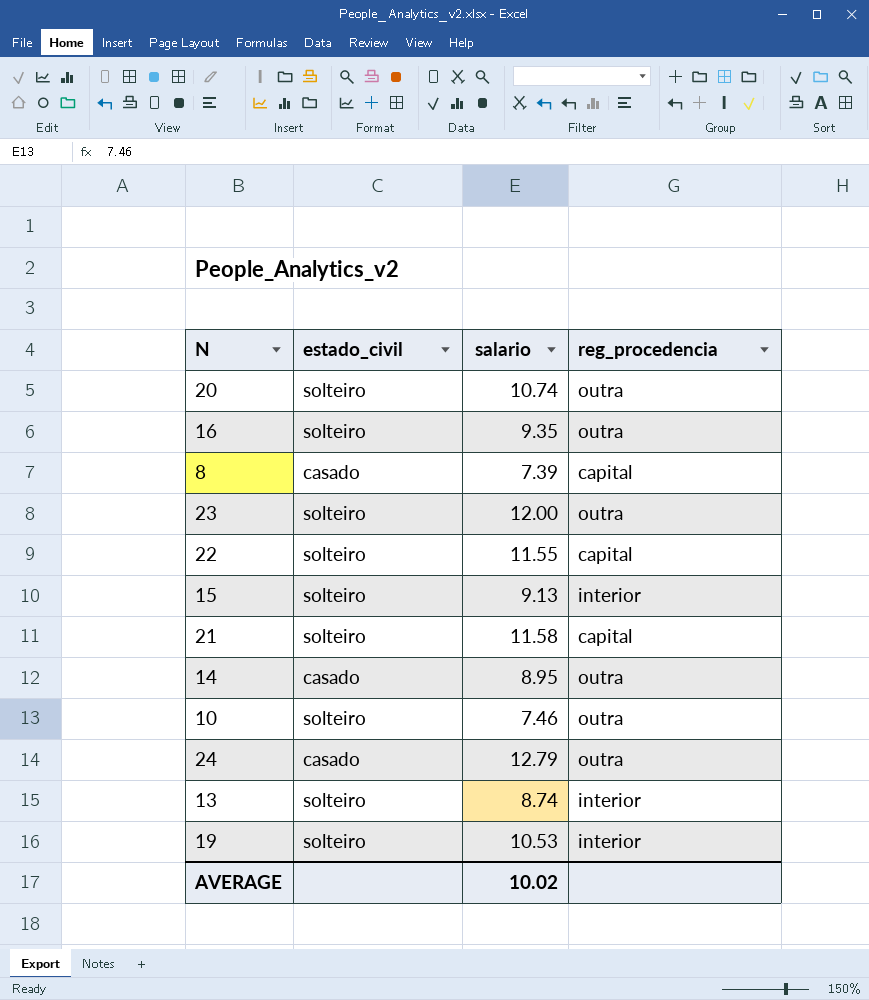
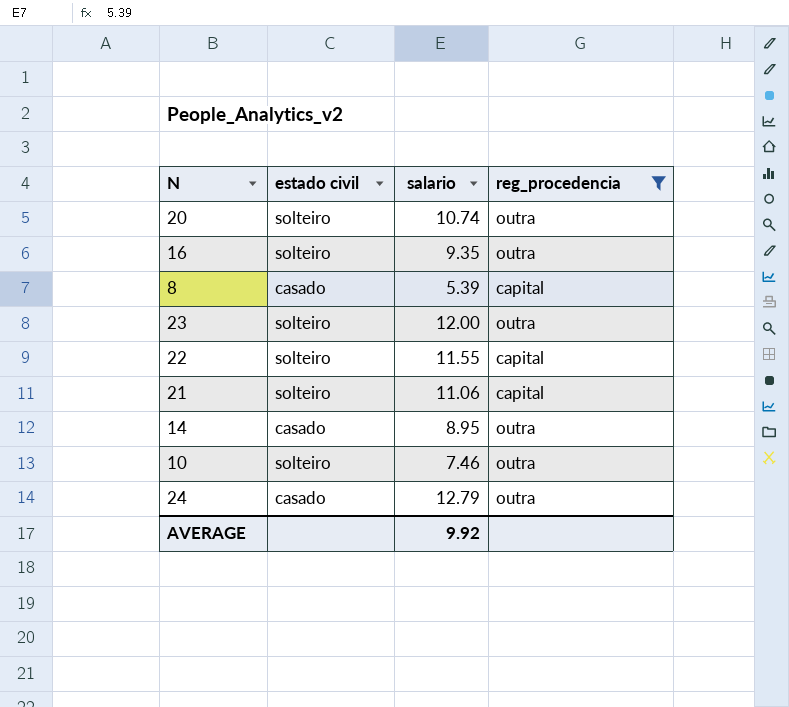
filter: none -> reg_procedencia != interior
column name: estado_civil -> estado civil
8 | salario: 7.39 -> 5.39
21 | salario: 11.58 -> 11.06
AVERAGE | salario: 10.02 -> 9.92

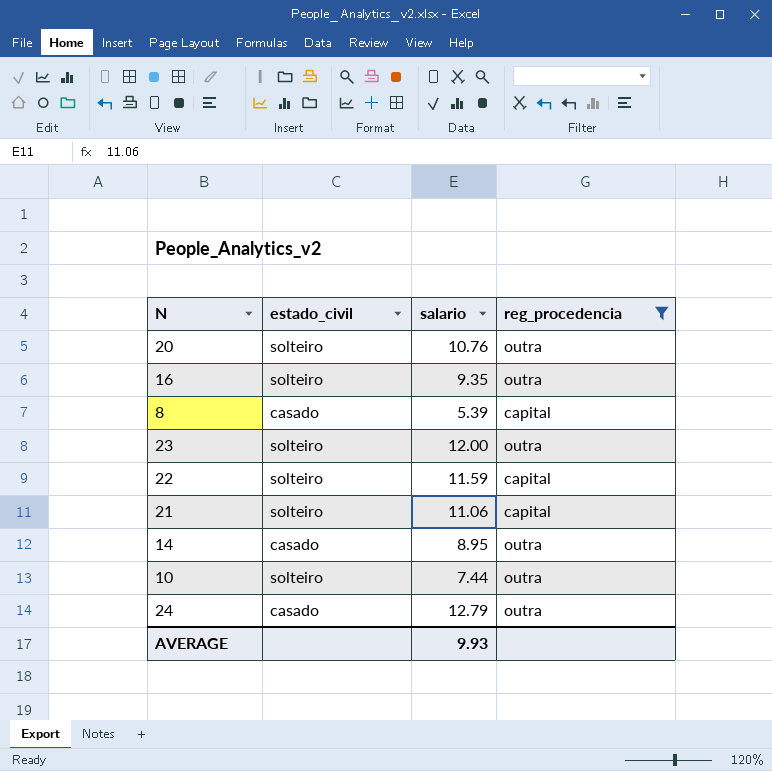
column name: estado civil -> estado_civil
20 | salario: 10.74 -> 10.76
22 | salario: 11.55 -> 11.59
10 | salario: 7.46 -> 7.44
AVERAGE | salario: 9.92 -> 9.93

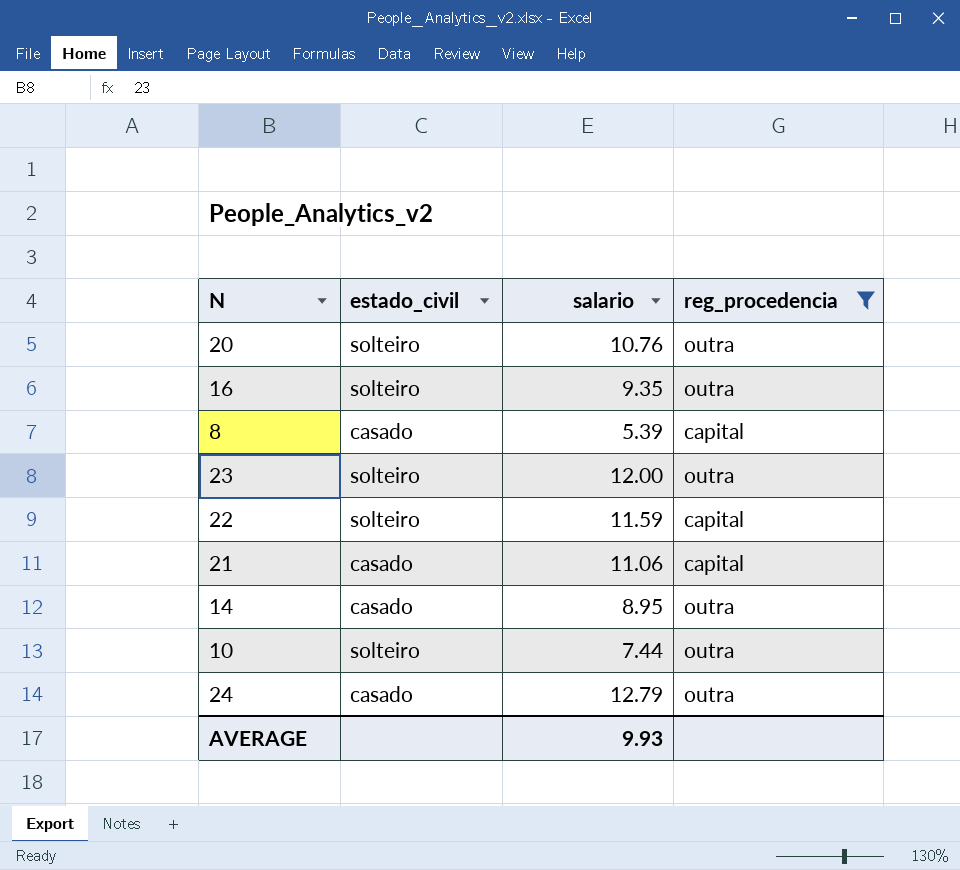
21 | estado_civil: solteiro -> casado

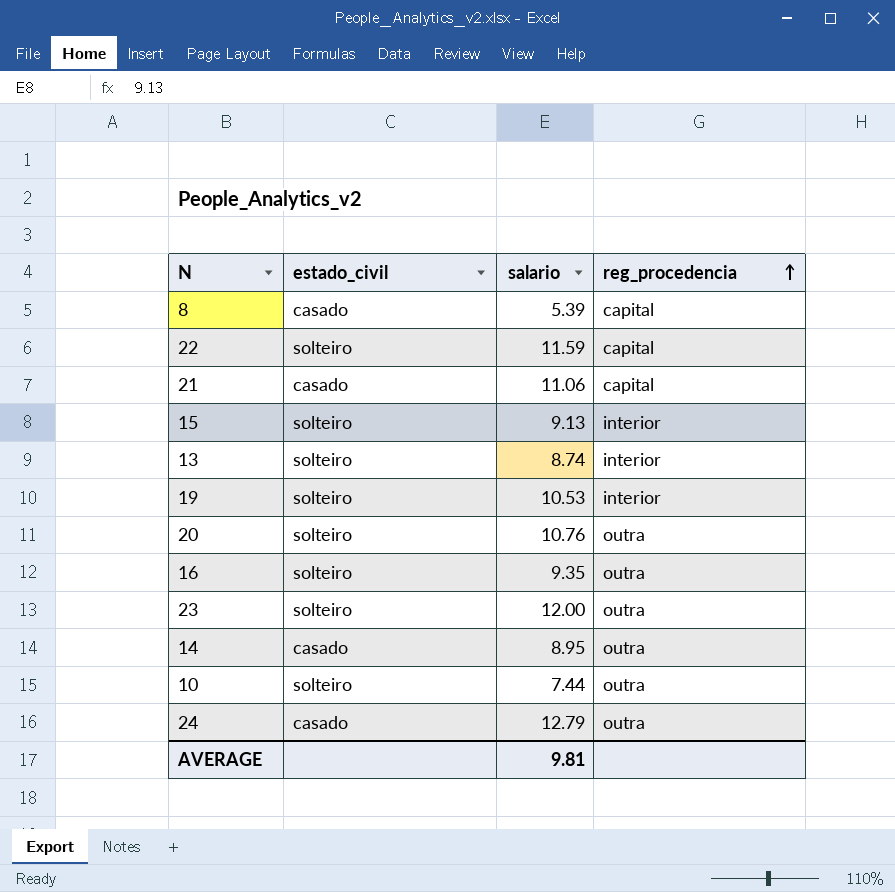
filter: reg_procedencia != interior -> none
row order: none -> reg_procedencia ascending
AVERAGE | salario: 9.93 -> 9.81

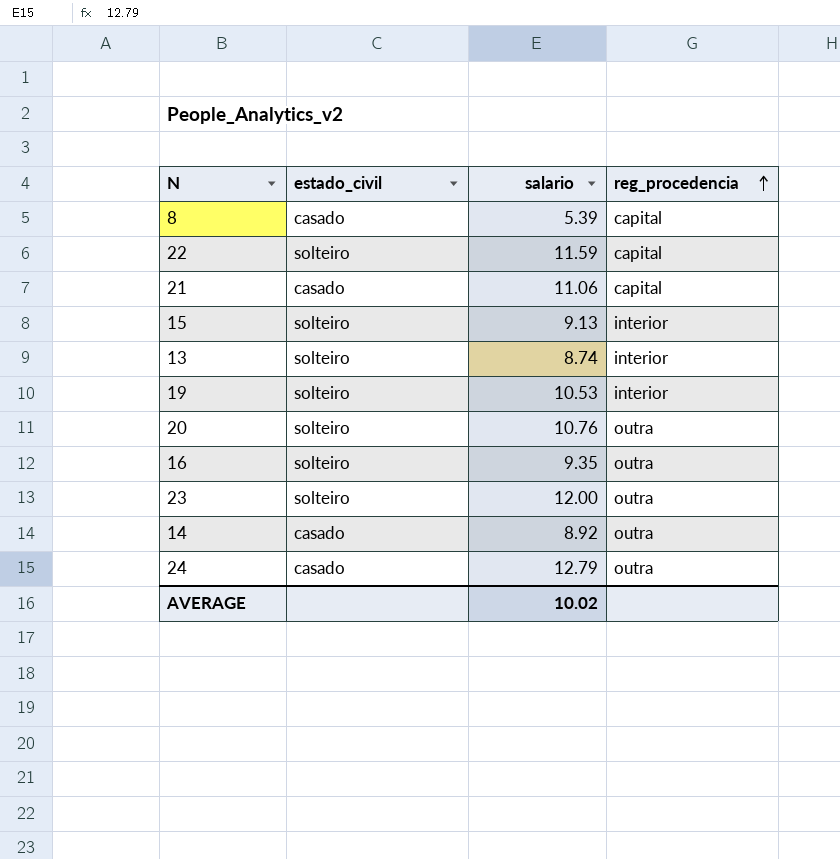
row 10: solteiro | 7.44 | outra -> none
14 | salario: 8.95 -> 8.92
AVERAGE | salario: 9.81 -> 10.02

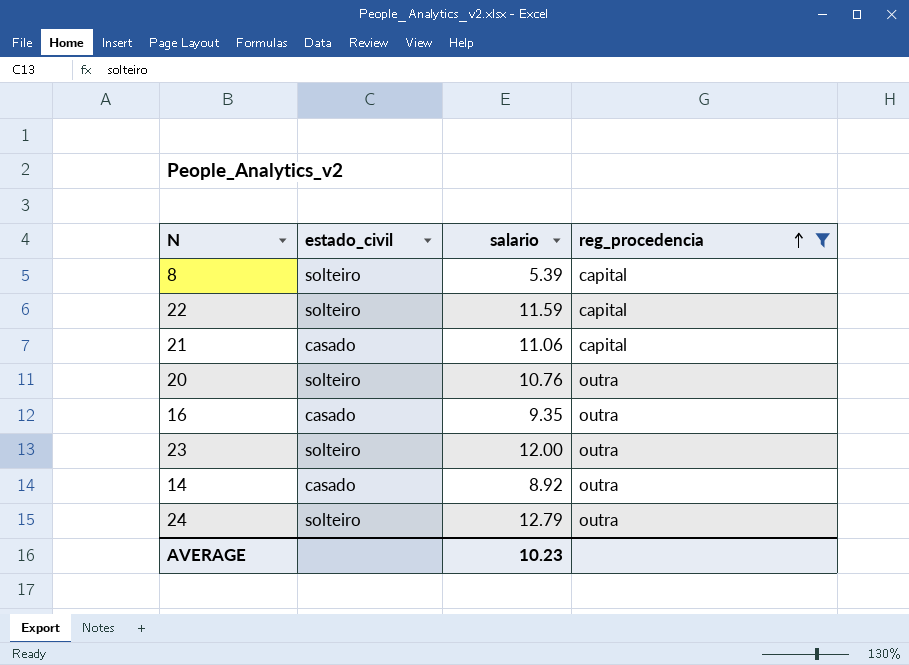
filter: none -> reg_procedencia != interior
8 | estado_civil: casado -> solteiro
16 | estado_civil: solteiro -> casado
24 | estado_civil: casado -> solteiro
AVERAGE | salario: 10.02 -> 10.23

